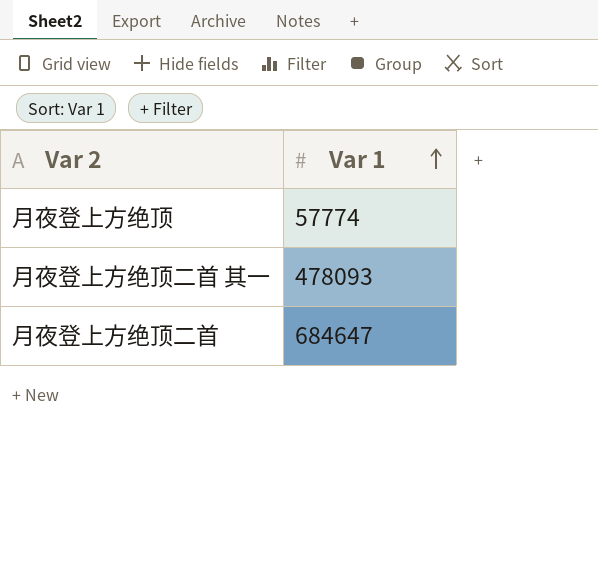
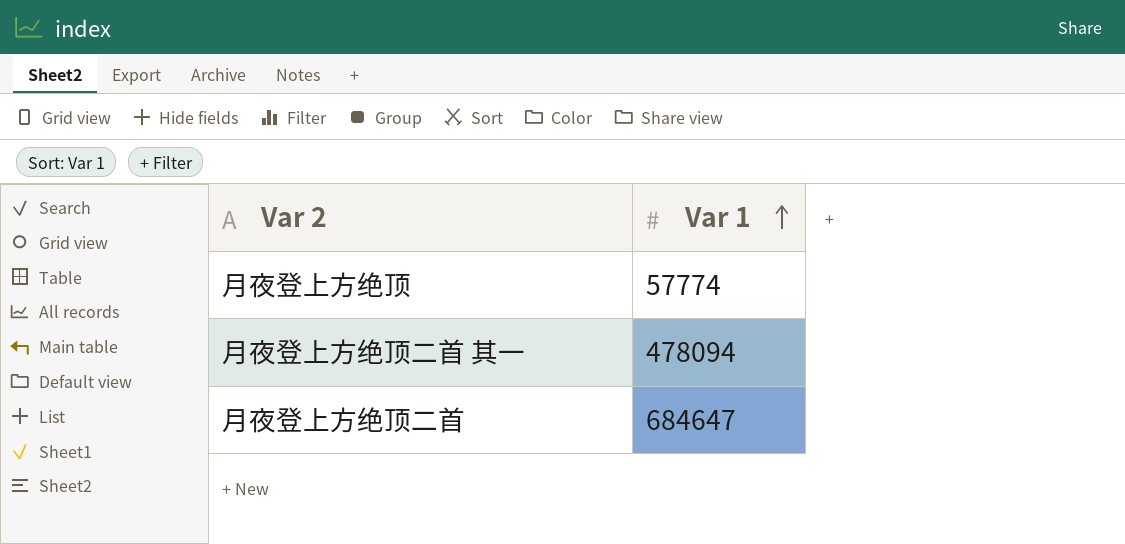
月夜登上方绝顶二首 其一 | Var 1: 478093 -> 478094

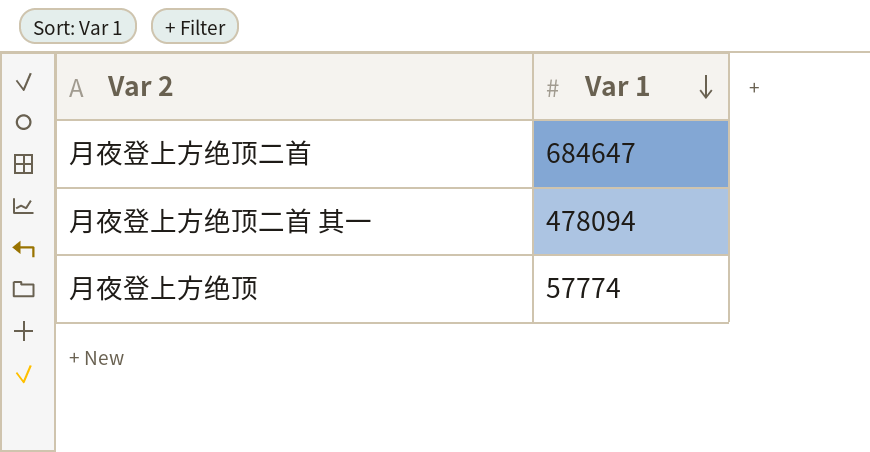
row order: Var 1 ascending -> Var 1 descending

